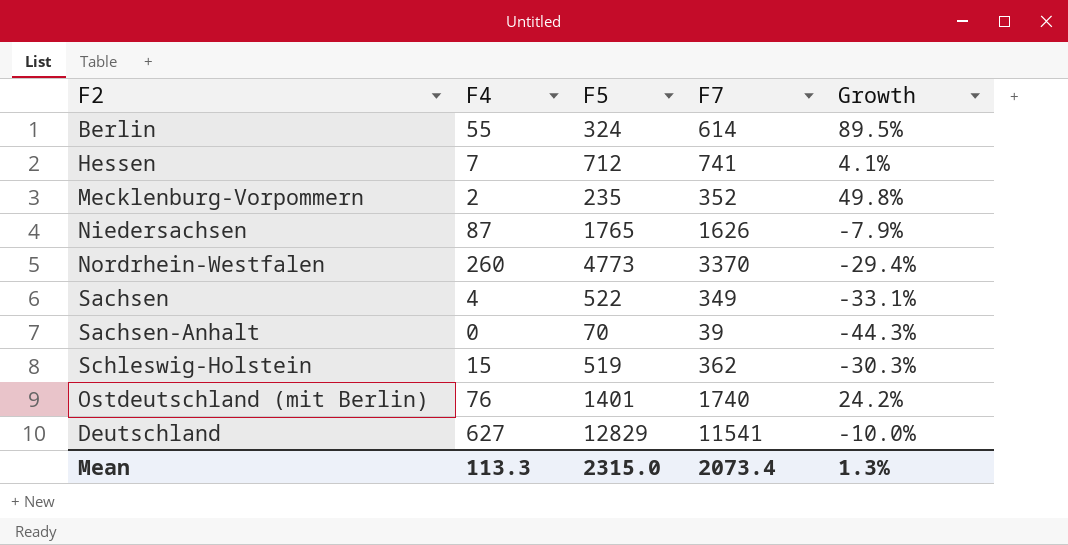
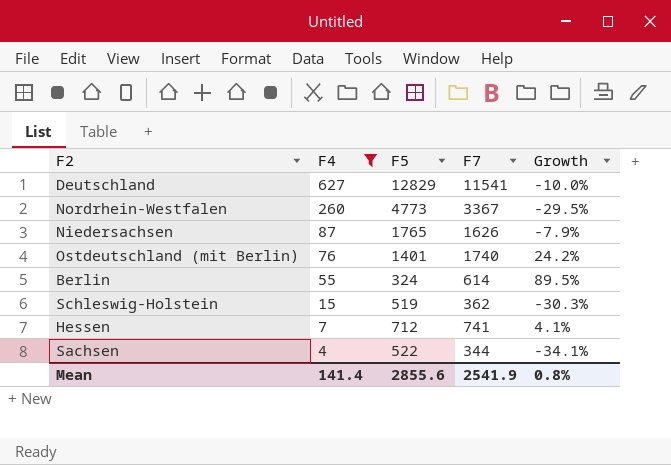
filter: none -> F4 >= 4
row order: none -> F4 descending
Nordrhein-Westfalen | F7: 3370 -> 3367
Nordrhein-Westfalen | Growth: -29.4% -> -29.5%
Sachsen | F7: 349 -> 344
Sachsen | Growth: -33.1% -> -34.1%
Mean | F4: 113.3 -> 141.4
Mean | F5: 2315.0 -> 2855.6
Mean | F7: 2073.4 -> 2541.9
Mean | Growth: 1.3% -> 0.8%

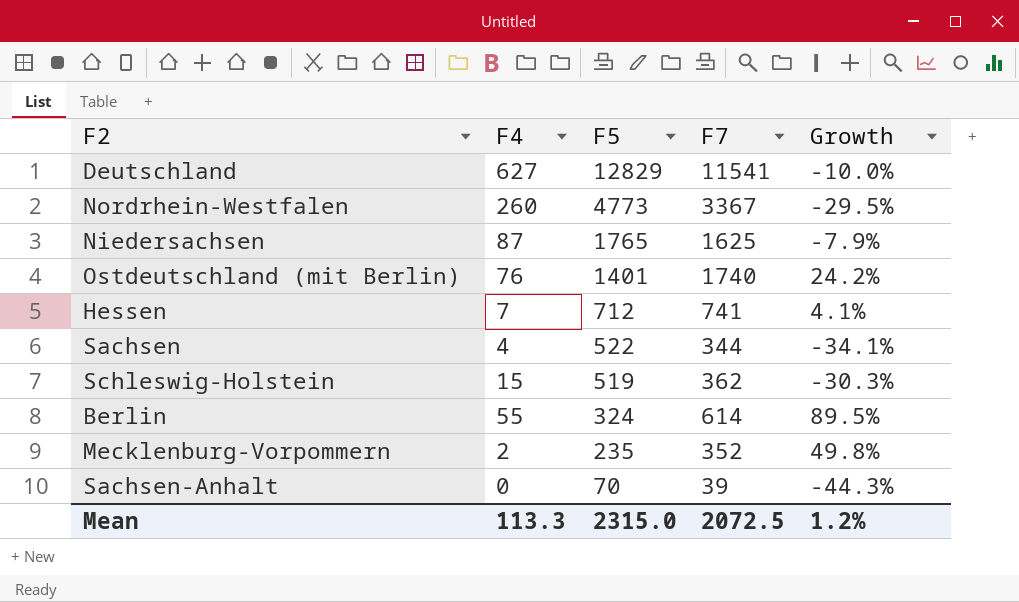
filter: F4 >= 4 -> none
row order: F4 descending -> F5 descending
Niedersachsen | F7: 1626 -> 1625
Mean | F4: 141.4 -> 113.3
Mean | F5: 2855.6 -> 2315.0
Mean | F7: 2541.9 -> 2072.5
Mean | Growth: 0.8% -> 1.2%

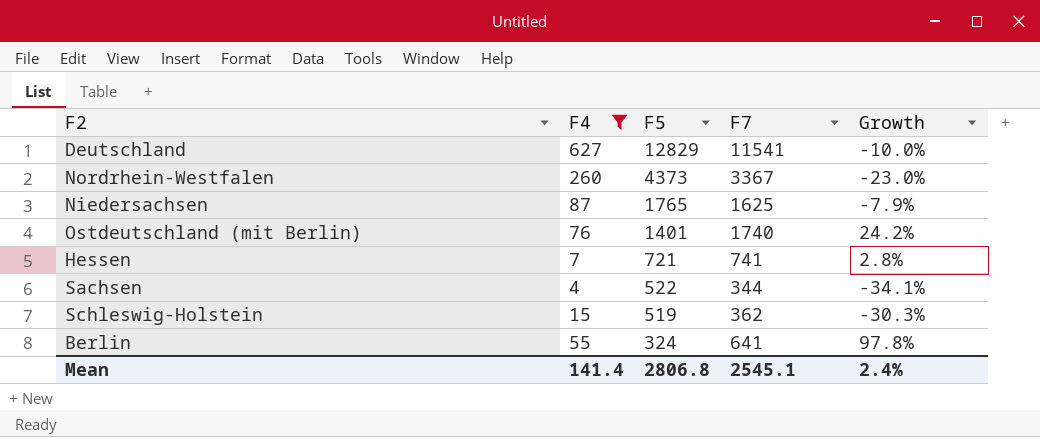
filter: none -> F4 >= 4
Nordrhein-Westfalen | F5: 4773 -> 4373
Nordrhein-Westfalen | Growth: -29.5% -> -23.0%
Hessen | F5: 712 -> 721
Hessen | Growth: 4.1% -> 2.8%
Berlin | F7: 614 -> 641
Berlin | Growth: 89.5% -> 97.8%
Mean | F4: 113.3 -> 141.4
Mean | F5: 2315.0 -> 2806.8
Mean | F7: 2072.5 -> 2545.1
Mean | Growth: 1.2% -> 2.4%

